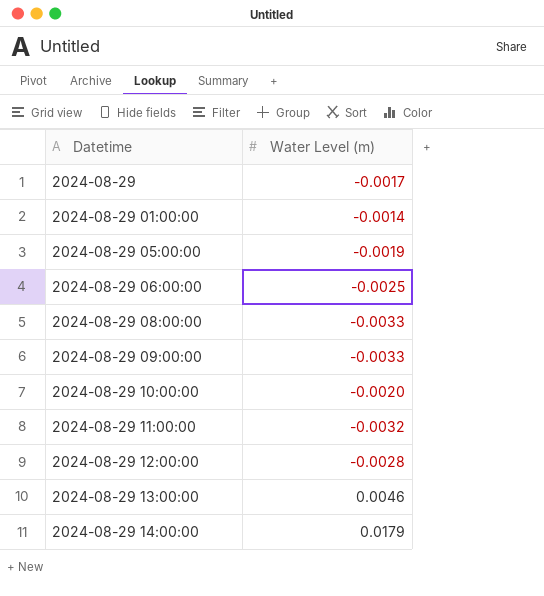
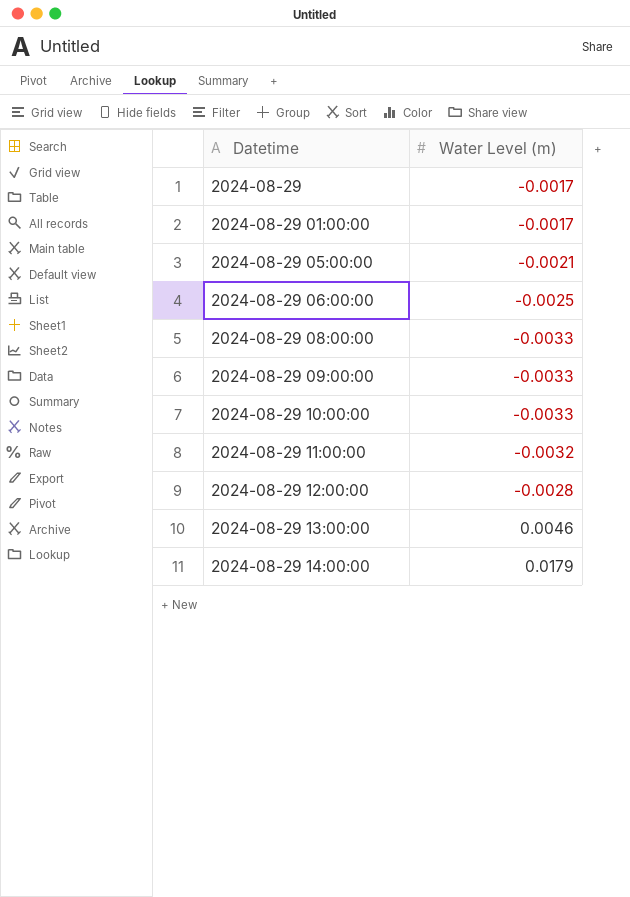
2024-08-29 01:00:00 | Water Level (m): -0.0014 -> -0.0017
2024-08-29 05:00:00 | Water Level (m): -0.0019 -> -0.0021
2024-08-29 10:00:00 | Water Level (m): -0.0020 -> -0.0033

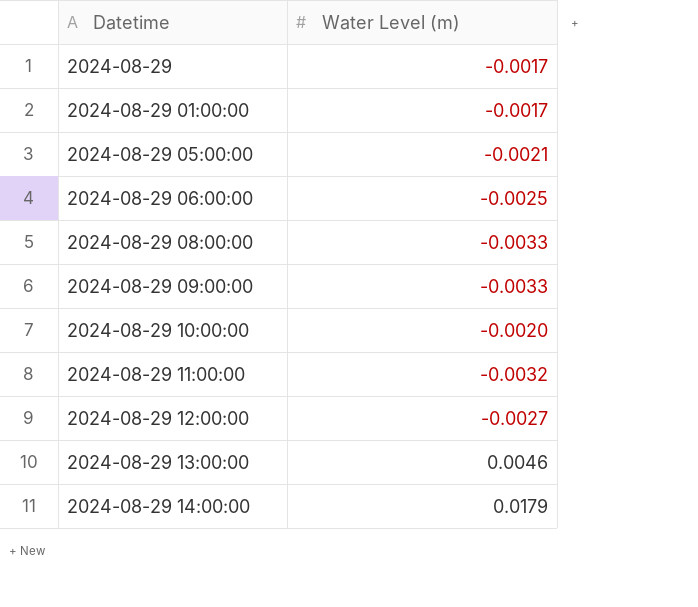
2024-08-29 10:00:00 | Water Level (m): -0.0033 -> -0.0020
2024-08-29 12:00:00 | Water Level (m): -0.0028 -> -0.0027

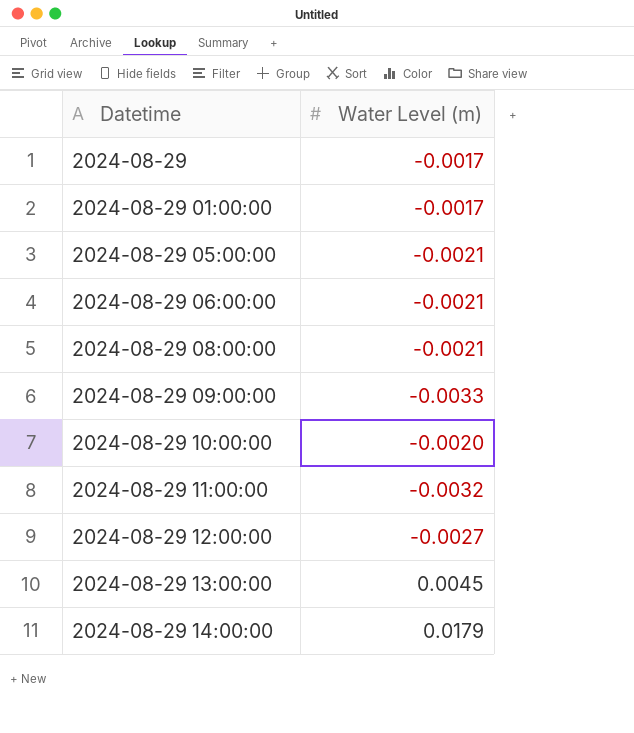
2024-08-29 06:00:00 | Water Level (m): -0.0025 -> -0.0021
2024-08-29 08:00:00 | Water Level (m): -0.0033 -> -0.0021
2024-08-29 13:00:00 | Water Level (m): 0.0046 -> 0.0045

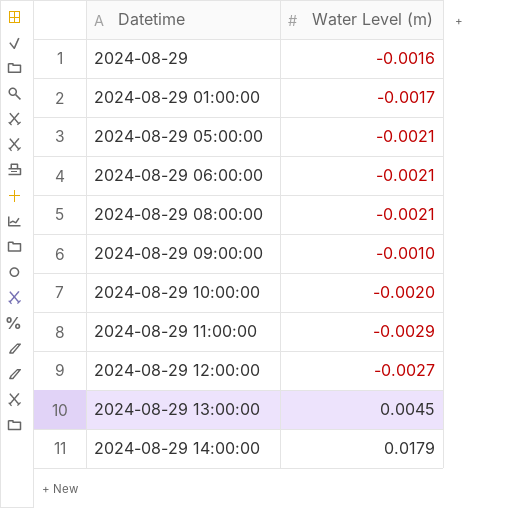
2024-08-29 | Water Level (m): -0.0017 -> -0.0016
2024-08-29 09:00:00 | Water Level (m): -0.0033 -> -0.0010
2024-08-29 11:00:00 | Water Level (m): -0.0032 -> -0.0029

